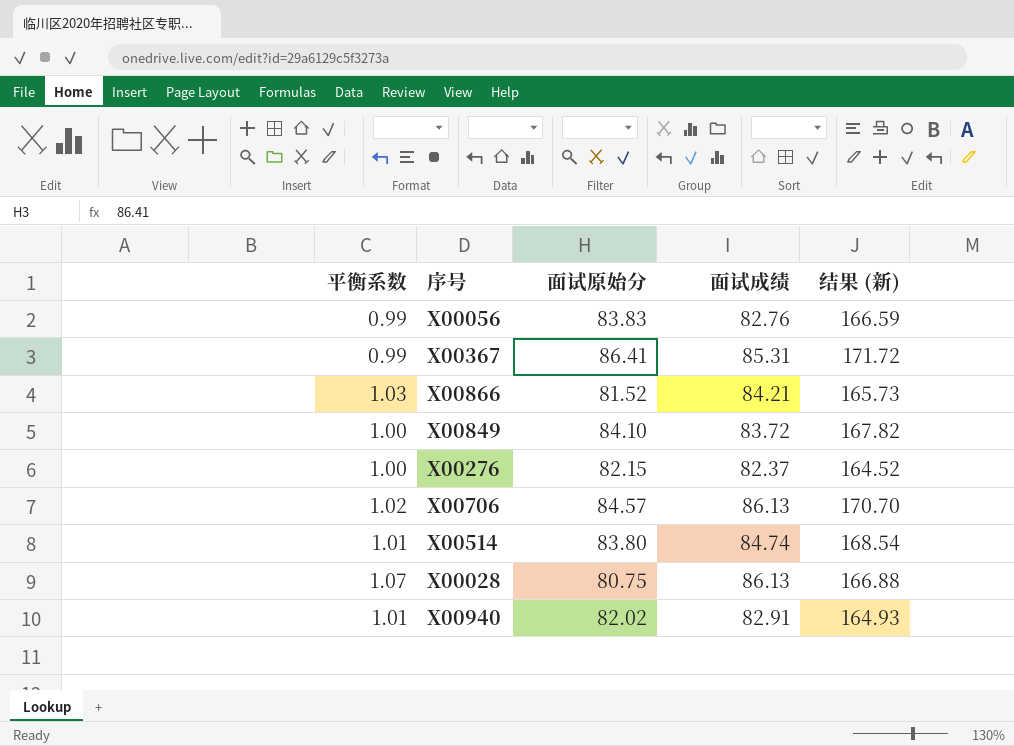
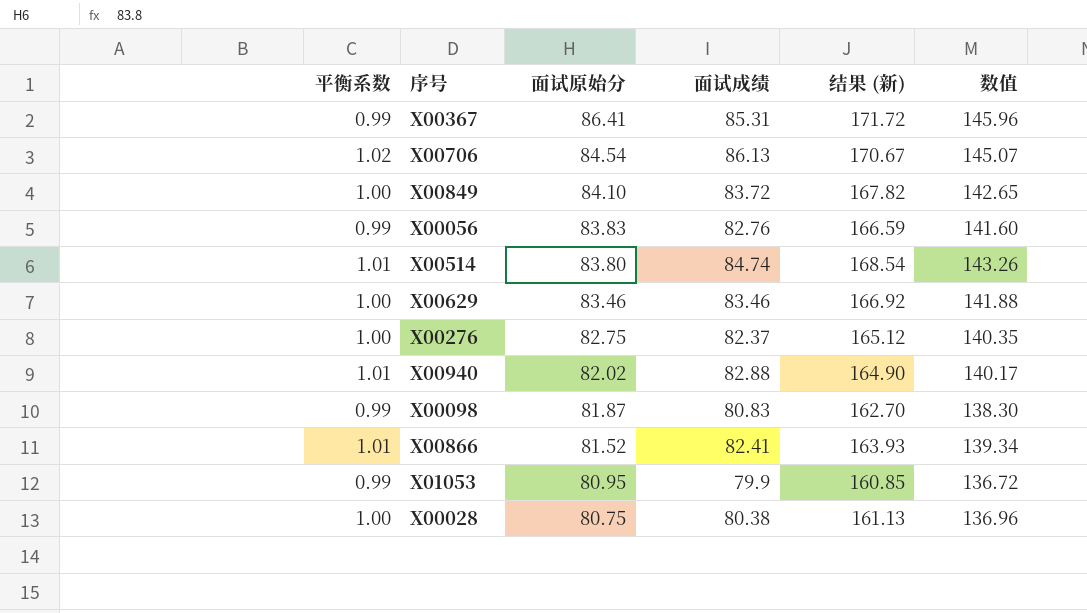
row order: none -> 面试原始分 descending
column 数值 | formula: none -> [结果 (新)] * 0.85
X00706 | 面试原始分: 84.57 -> 84.54
X00706 | 结果 (新): 170.70 -> 170.67
row X00629: none -> 1.00 | 83.46 | 83.46 | 166.92 | 141.88
X00276 | 面试原始分: 82.15 -> 82.75
X00276 | 结果 (新): 164.52 -> 165.12
X00940 | 面试成绩: 82.91 -> 82.88
X00940 | 结果 (新): 164.93 -> 164.90
row X00098: none -> 0.99 | 81.87 | 80.83 | 162.70 | 138.30
X00866 | 平衡系数: 1.03 -> 1.01
X00866 | 面试成绩: 84.21 -> 82.41
X00866 | 结果 (新): 165.73 -> 163.93
row X01053: none -> 0.99 | 80.95 | 79.9 | 160.85 | 136.72
X00028 | 平衡系数: 1.07 -> 1.00
X00028 | 面试成绩: 86.13 -> 80.38
X00028 | 结果 (新): 166.88 -> 161.13

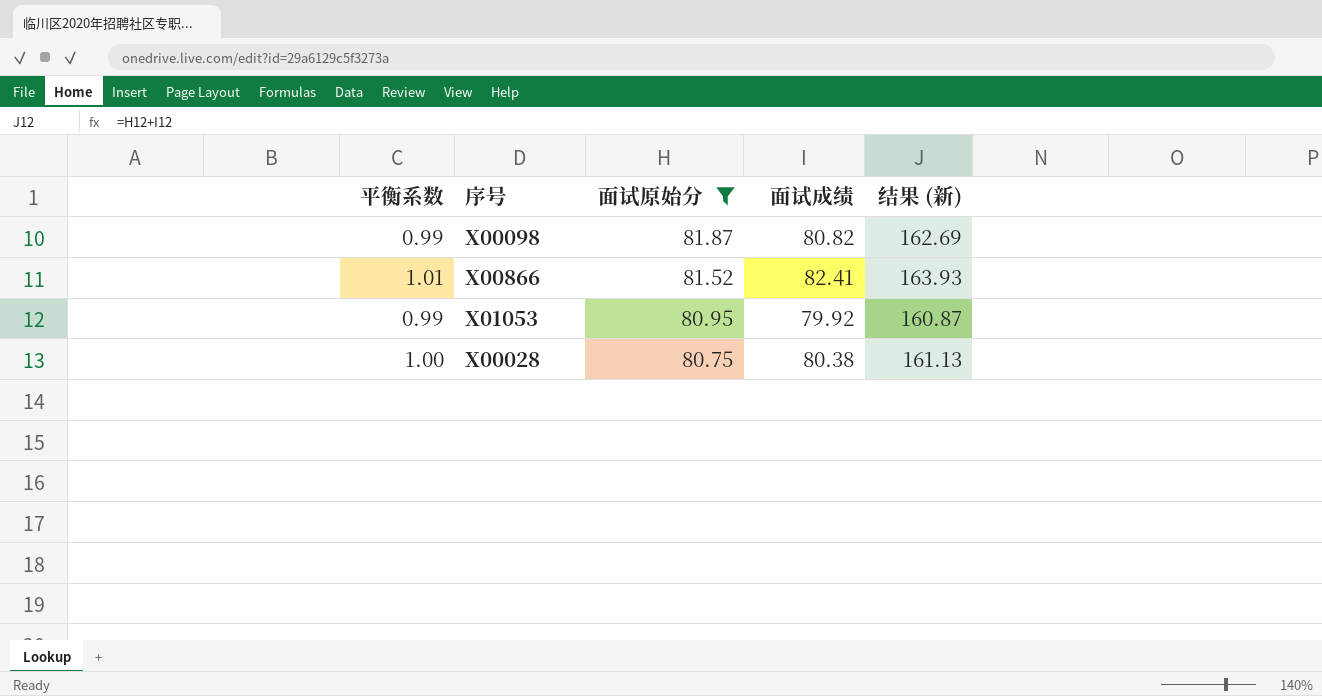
filter: none -> 面试原始分 <= 81.87
column 数值 | formula: [结果 (新)] * 0.85 -> none
X00098 | 面试成绩: 80.83 -> 80.82
X00098 | 结果 (新): 162.70 -> 162.69
X01053 | 面试成绩: 79.9 -> 79.92
X01053 | 结果 (新): 160.85 -> 160.87

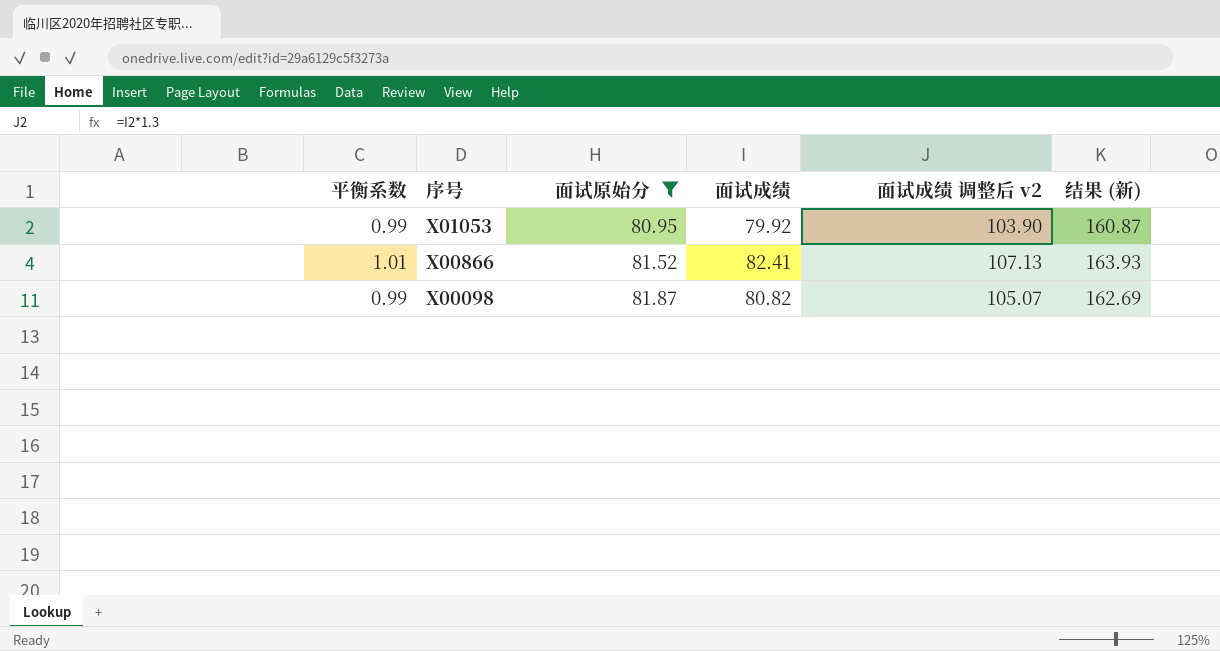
row order: 面试原始分 descending -> 序号 descending
column 面试成绩 调整后 v2 | formula: none -> [面试成绩] * 1.3
row X00028: 1.00 | 80.75 | 80.38 | 161.13 -> none

